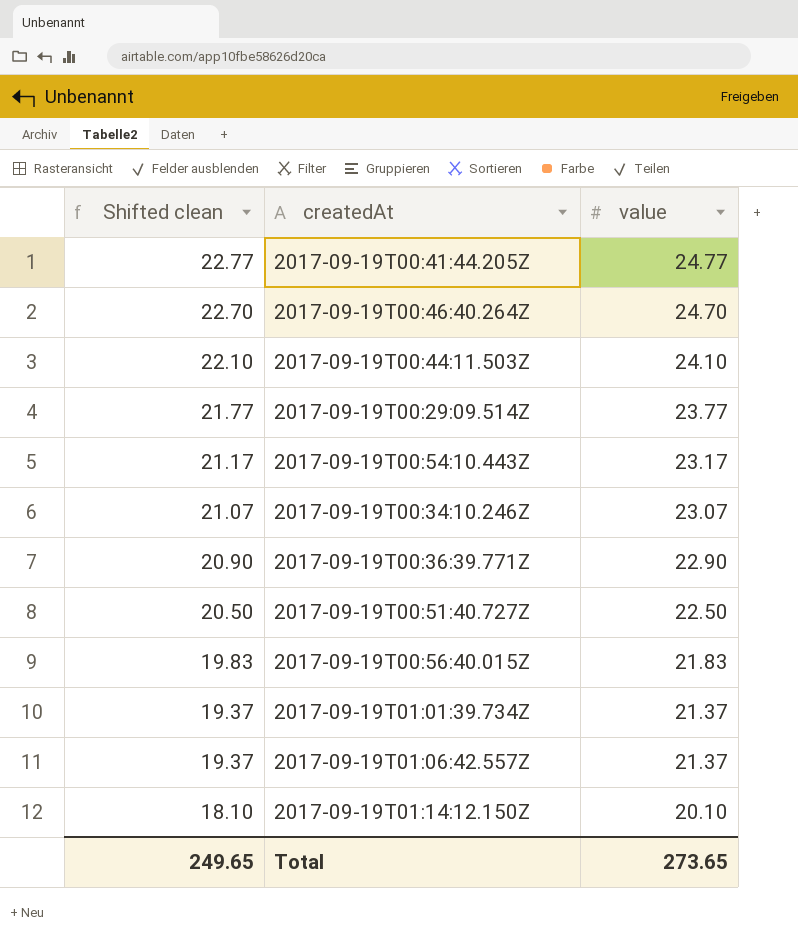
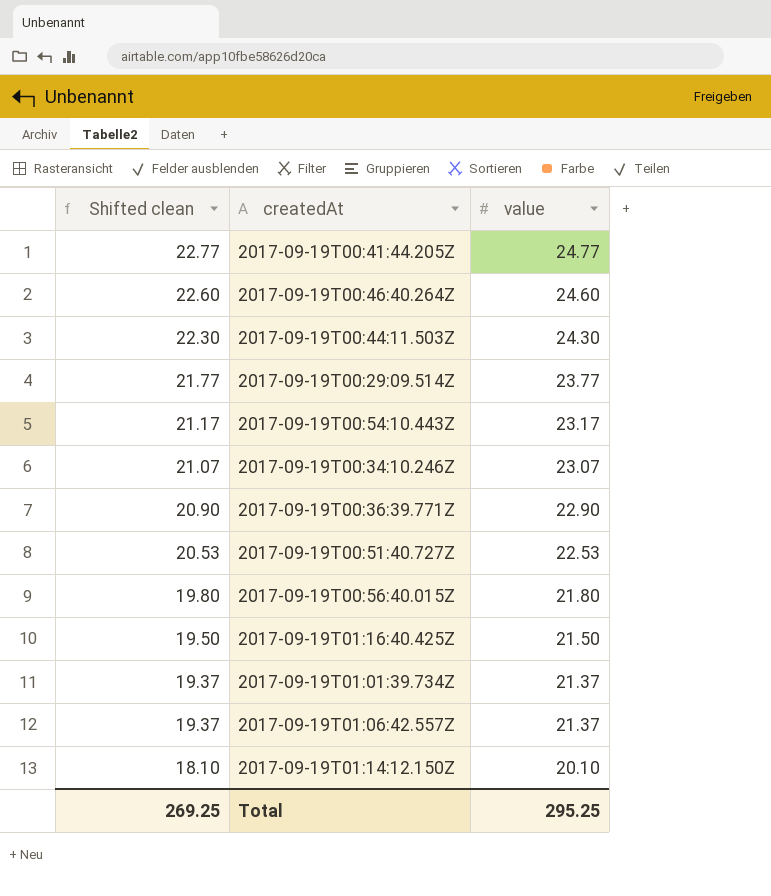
2017-09-19T00:46:40.264Z | Shifted clean: 22.70 -> 22.60
2017-09-19T00:46:40.264Z | value: 24.70 -> 24.60
2017-09-19T00:44:11.503Z | Shifted clean: 22.10 -> 22.30
2017-09-19T00:44:11.503Z | value: 24.10 -> 24.30
2017-09-19T00:51:40.727Z | Shifted clean: 20.50 -> 20.53
2017-09-19T00:51:40.727Z | value: 22.50 -> 22.53
2017-09-19T00:56:40.015Z | Shifted clean: 19.83 -> 19.80
2017-09-19T00:56:40.015Z | value: 21.83 -> 21.80
row 2017-09-19T01:16:40.425Z: none -> 19.50 | 21.50
Total | Shifted clean: 249.65 -> 269.25
Total | value: 273.65 -> 295.25

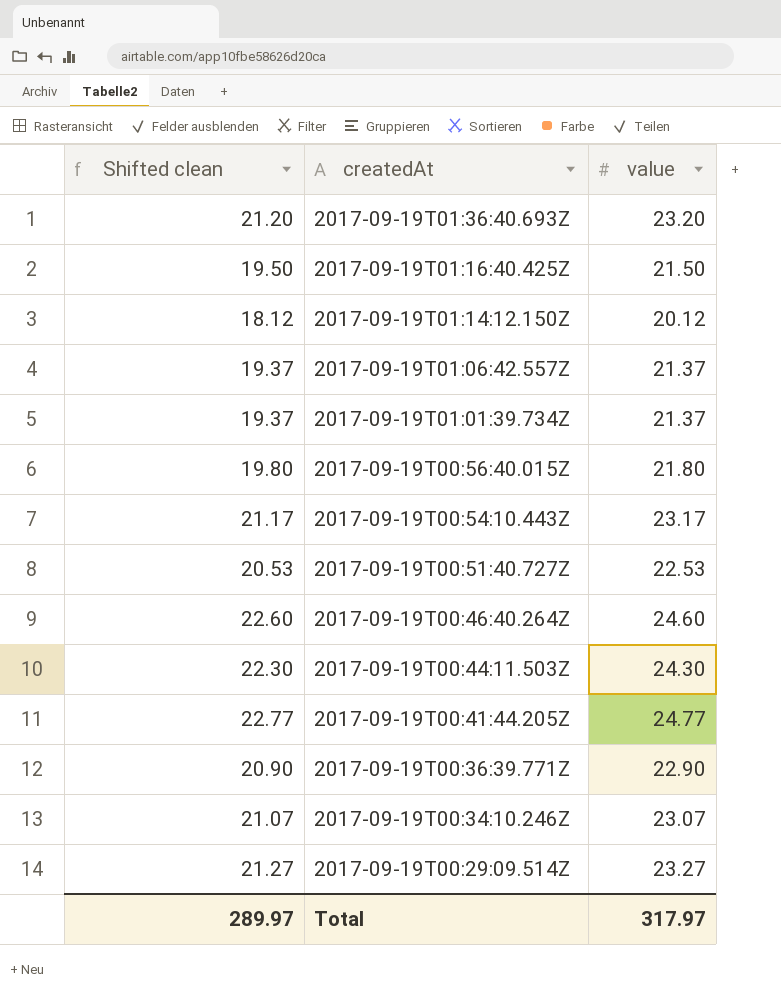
row order: Shifted clean descending -> createdAt descending
row 2017-09-19T01:36:40.693Z: none -> 21.20 | 23.20
2017-09-19T01:14:12.150Z | Shifted clean: 18.10 -> 18.12
2017-09-19T01:14:12.150Z | value: 20.10 -> 20.12
2017-09-19T00:29:09.514Z | Shifted clean: 21.77 -> 21.27
2017-09-19T00:29:09.514Z | value: 23.77 -> 23.27
Total | Shifted clean: 269.25 -> 289.97
Total | value: 295.25 -> 317.97

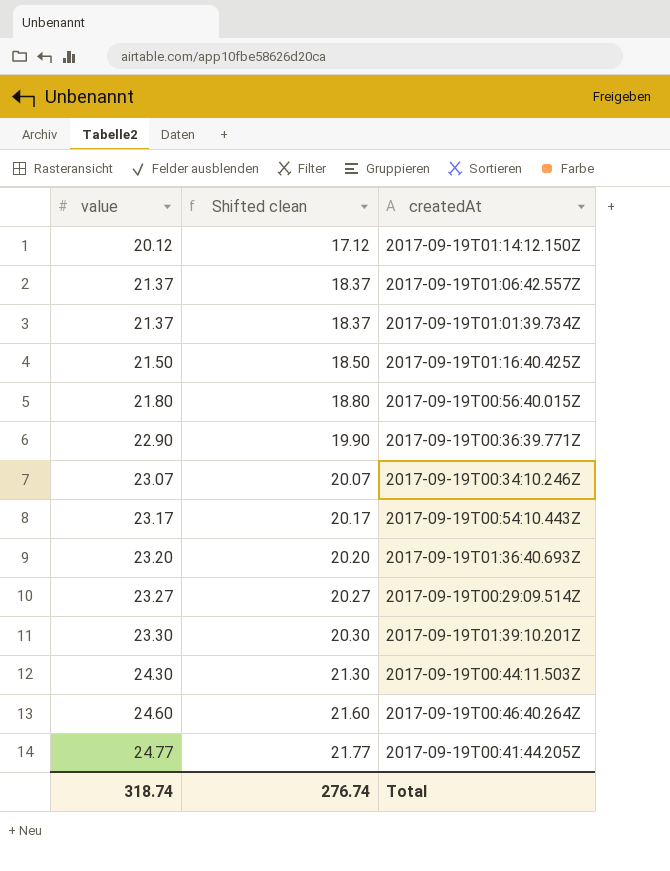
row order: createdAt descending -> value ascending
column value | position: 3 -> 1
column Shifted clean | formula: [value] - 2 -> [value] - 3
row 2017-09-19T00:51:40.727Z: 20.53 | 22.53 -> none
row 2017-09-19T01:39:10.201Z: none -> 23.30 | 20.30
Total | value: 317.97 -> 318.74
Total | Shifted clean: 289.97 -> 276.74

